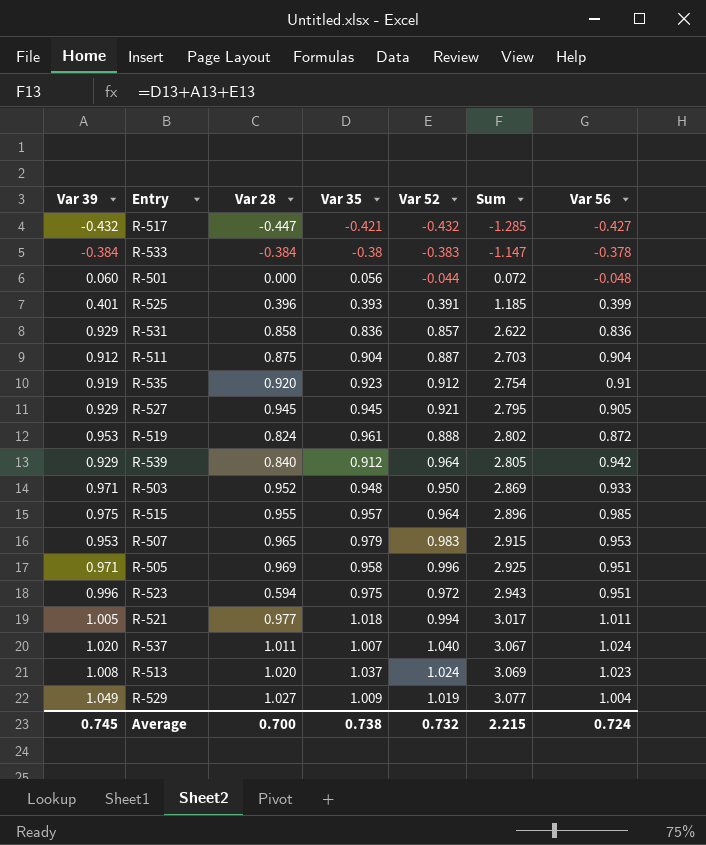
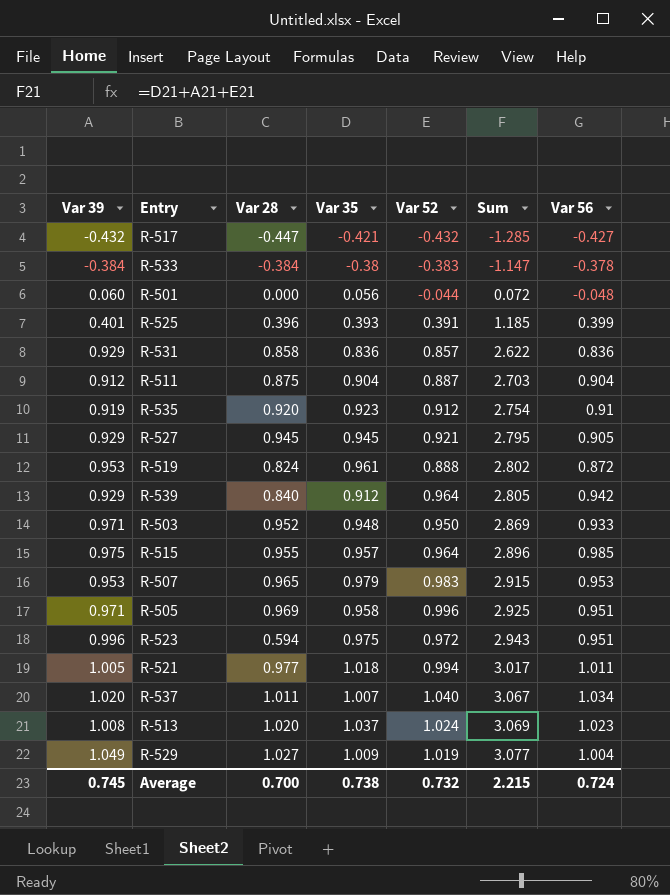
R-537 | Var 56: 1.024 -> 1.034

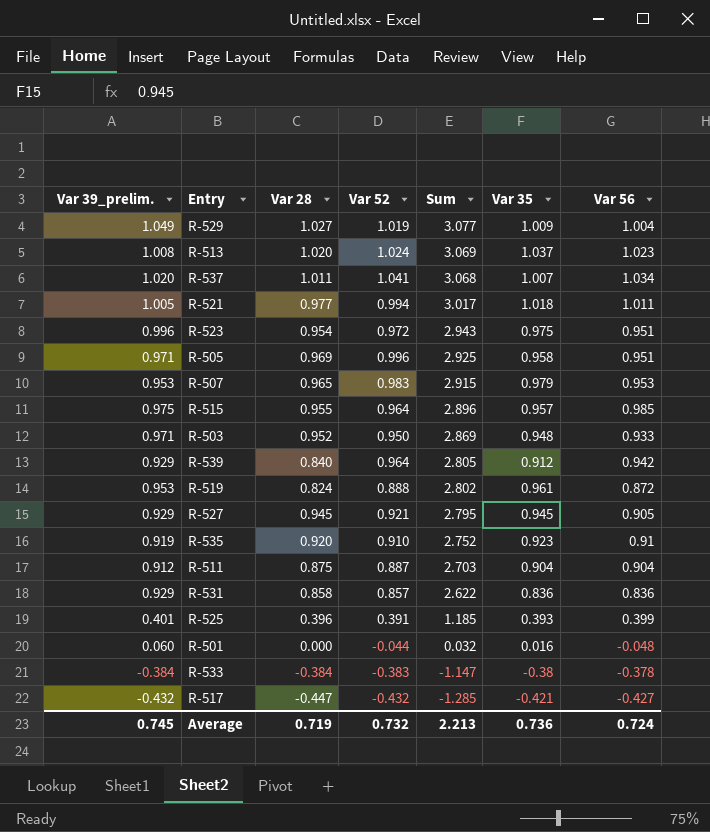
row order: Sum ascending -> Sum descending
column name: Var 39 -> Var 39_prelim.
column Var 35 | position: 4 -> 6
R-537 | Var 52: 1.040 -> 1.041
R-537 | Sum: 3.067 -> 3.068
R-523 | Var 28: 0.594 -> 0.954
R-535 | Var 52: 0.912 -> 0.910
R-535 | Sum: 2.754 -> 2.752
R-501 | Sum: 0.072 -> 0.032
R-501 | Var 35: 0.056 -> 0.016
Average | Var 28: 0.700 -> 0.719
Average | Sum: 2.215 -> 2.213
Average | Var 35: 0.738 -> 0.736

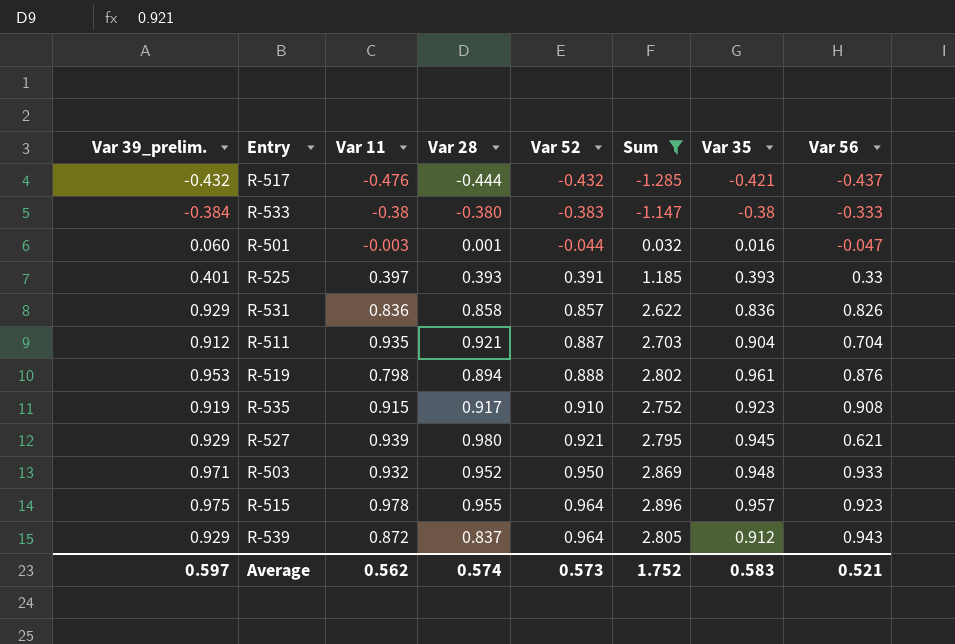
filter: none -> Sum <= 2.896
row order: Sum descending -> Var 52 ascending
column Var 11 | position: none -> 3
R-517 | Var 28: -0.447 -> -0.444
R-517 | Var 56: -0.427 -> -0.437
R-533 | Var 28: -0.384 -> -0.380
R-533 | Var 56: -0.378 -> -0.333
R-501 | Var 28: 0.000 -> 0.001
R-501 | Var 56: -0.048 -> -0.047
R-525 | Var 28: 0.396 -> 0.393
R-525 | Var 56: 0.399 -> 0.33
R-531 | Var 56: 0.836 -> 0.826
R-511 | Var 28: 0.875 -> 0.921
R-511 | Var 56: 0.904 -> 0.704
R-519 | Var 28: 0.824 -> 0.894
R-519 | Var 56: 0.872 -> 0.876
R-535 | Var 28: 0.920 -> 0.917
R-535 | Var 56: 0.91 -> 0.908
R-527 | Var 28: 0.945 -> 0.980
R-527 | Var 56: 0.905 -> 0.621
R-515 | Var 56: 0.985 -> 0.923
R-539 | Var 28: 0.840 -> 0.837
R-539 | Var 56: 0.942 -> 0.943
Average | Var 39_prelim.: 0.745 -> 0.597
Average | Var 28: 0.719 -> 0.574
Average | Var 52: 0.732 -> 0.573
Average | Sum: 2.213 -> 1.752
Average | Var 35: 0.736 -> 0.583
Average | Var 56: 0.724 -> 0.521

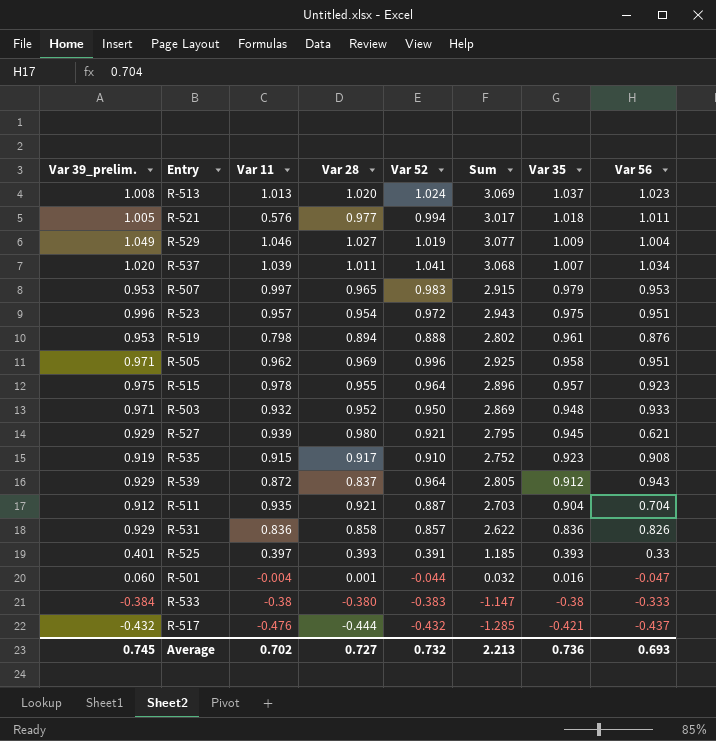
filter: Sum <= 2.896 -> none
row order: Var 52 ascending -> Var 35 descending
R-501 | Var 11: -0.003 -> -0.004
Average | Var 39_prelim.: 0.597 -> 0.745
Average | Var 11: 0.562 -> 0.702
Average | Var 28: 0.574 -> 0.727
Average | Var 52: 0.573 -> 0.732
Average | Sum: 1.752 -> 2.213
Average | Var 35: 0.583 -> 0.736
Average | Var 56: 0.521 -> 0.693

